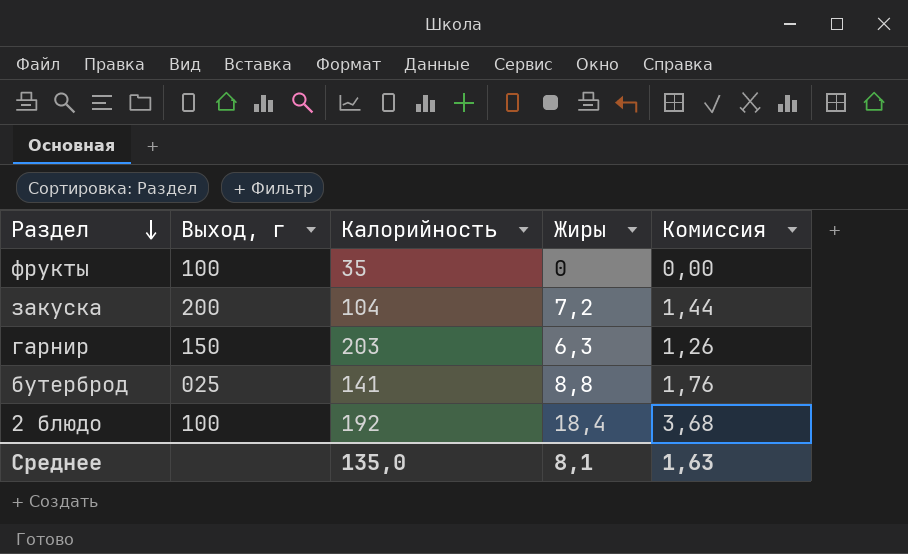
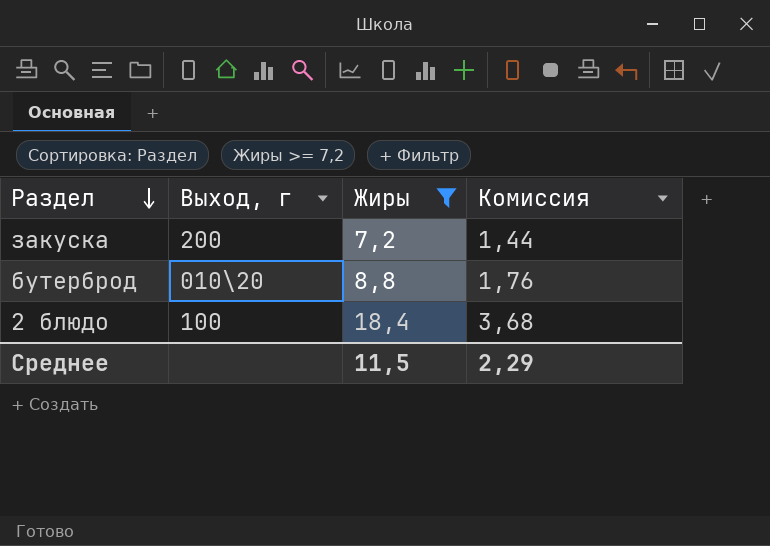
filter: none -> Жиры >= 7,2
column Калорийность | position: 3 -> none
бутерброд | Выход, г: 025 -> 010\20
Среднее | Жиры: 8,1 -> 11,5
Среднее | Комиссия: 1,63 -> 2,29

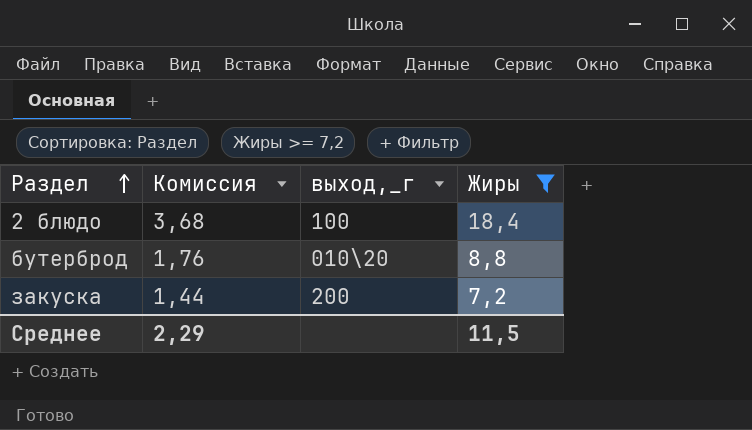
row order: Раздел descending -> Раздел ascending
column Комиссия | position: 4 -> 2
column name: Выход, г -> выход,_г

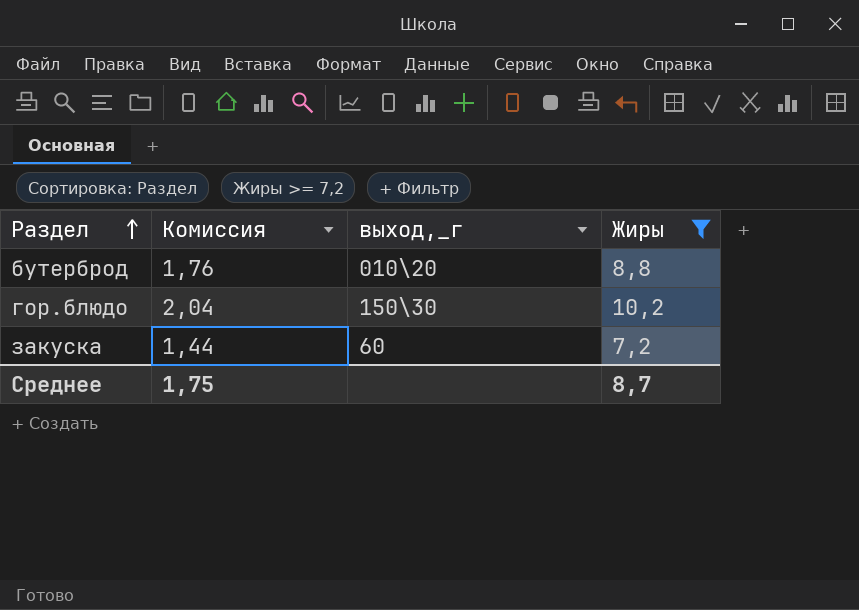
row 2 блюдо: 3,68 | 100 | 18,4 -> none
row гор.блюдо: none -> 2,04 | 150\30 | 10,2
закуска | выход,_г: 200 -> 60
Среднее | Комиссия: 2,29 -> 1,75
Среднее | Жиры: 11,5 -> 8,7

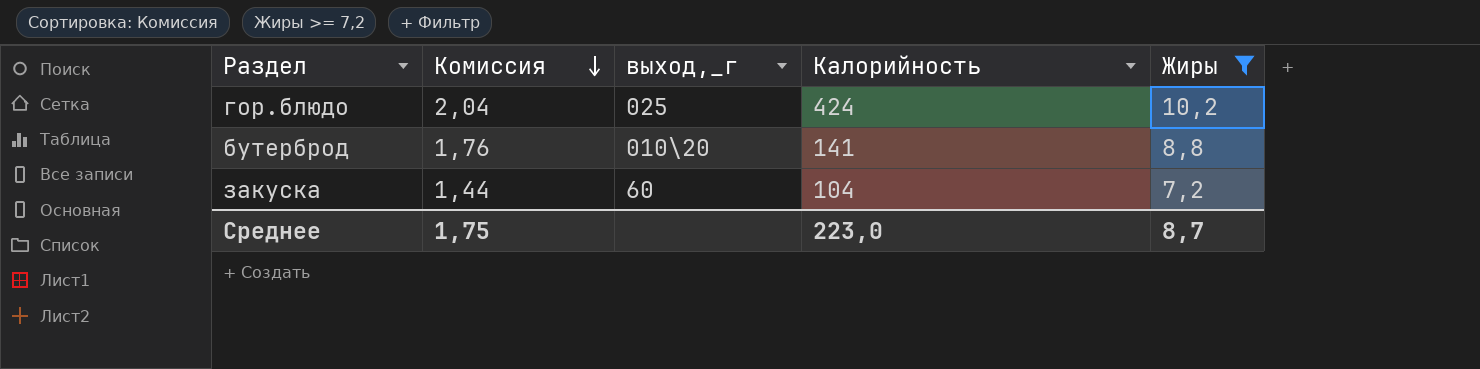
row order: Раздел ascending -> Комиссия descending
column Калорийность | position: none -> 4
гор.блюдо | выход,_г: 150\30 -> 025

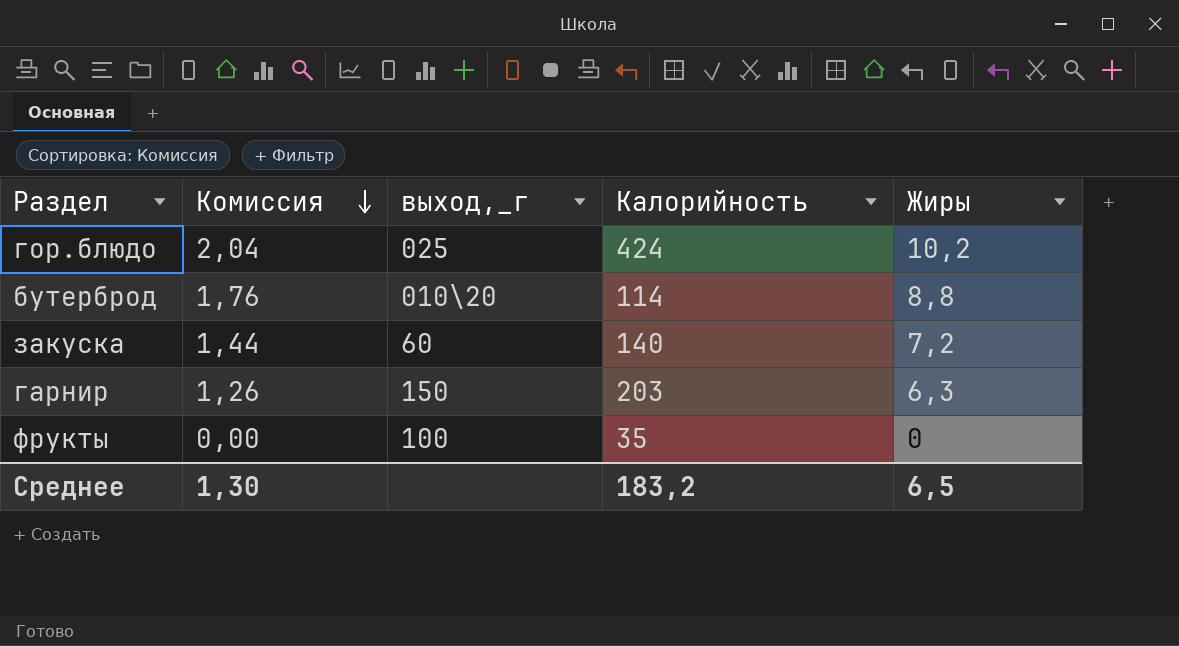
filter: Жиры >= 7,2 -> none
бутерброд | Калорийность: 141 -> 114
закуска | Калорийность: 104 -> 140
Среднее | Комиссия: 1,75 -> 1,30
Среднее | Калорийность: 223,0 -> 183,2
Среднее | Жиры: 8,7 -> 6,5

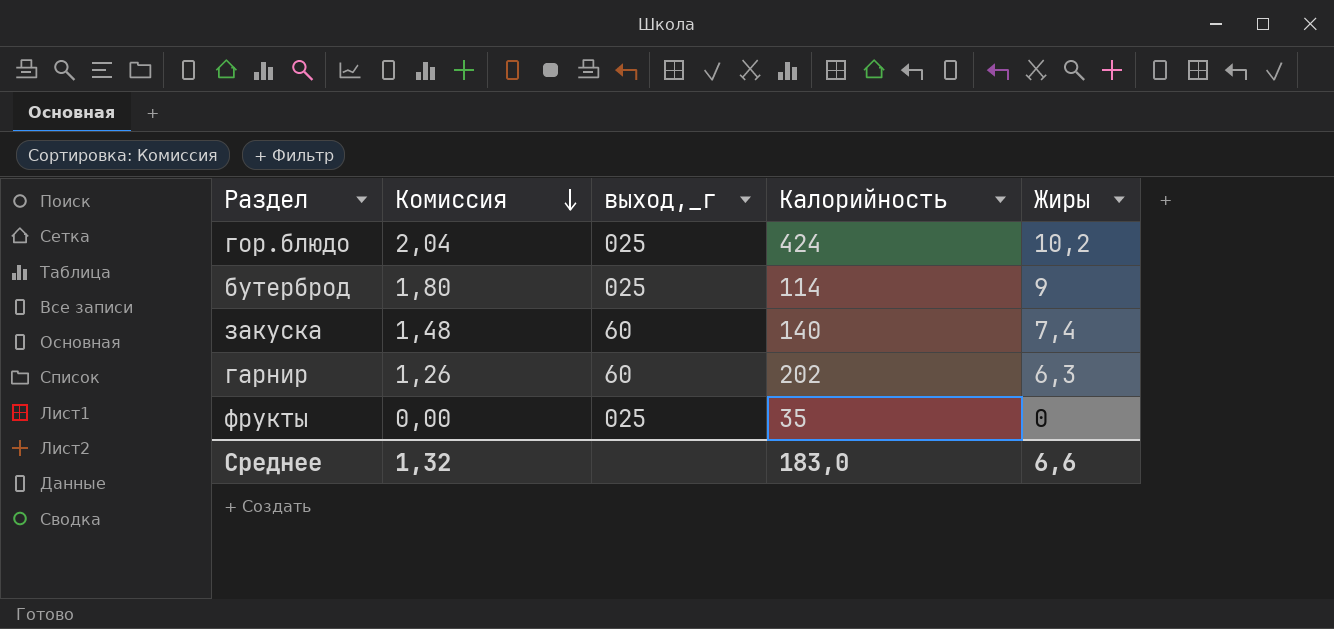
бутерброд | Комиссия: 1,76 -> 1,80
бутерброд | выход,_г: 010\20 -> 025
бутерброд | Жиры: 8,8 -> 9
закуска | Комиссия: 1,44 -> 1,48
закуска | Жиры: 7,2 -> 7,4
гарнир | выход,_г: 150 -> 60
гарнир | Калорийность: 203 -> 202
фрукты | выход,_г: 100 -> 025
Среднее | Комиссия: 1,30 -> 1,32
Среднее | Калорийность: 183,2 -> 183,0
Среднее | Жиры: 6,5 -> 6,6

